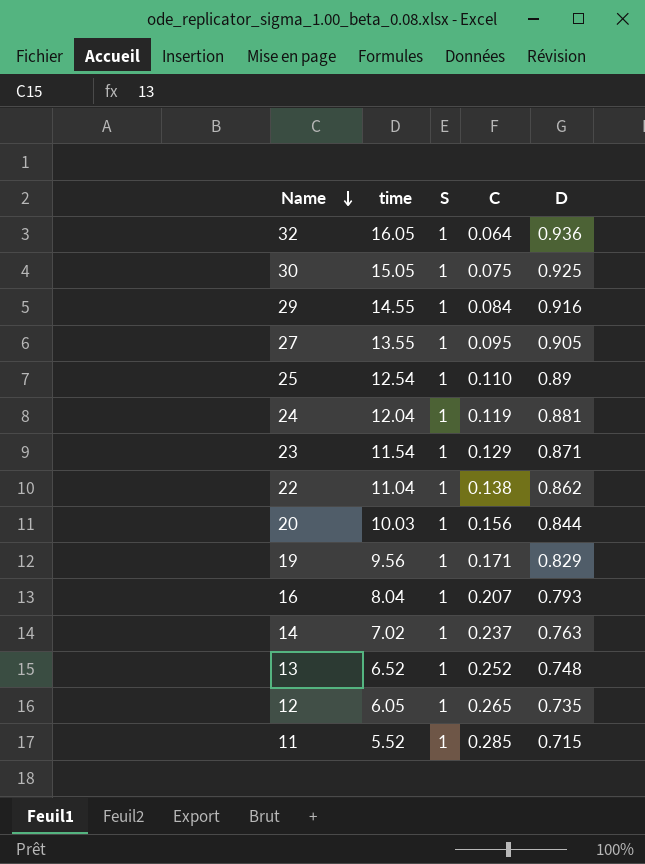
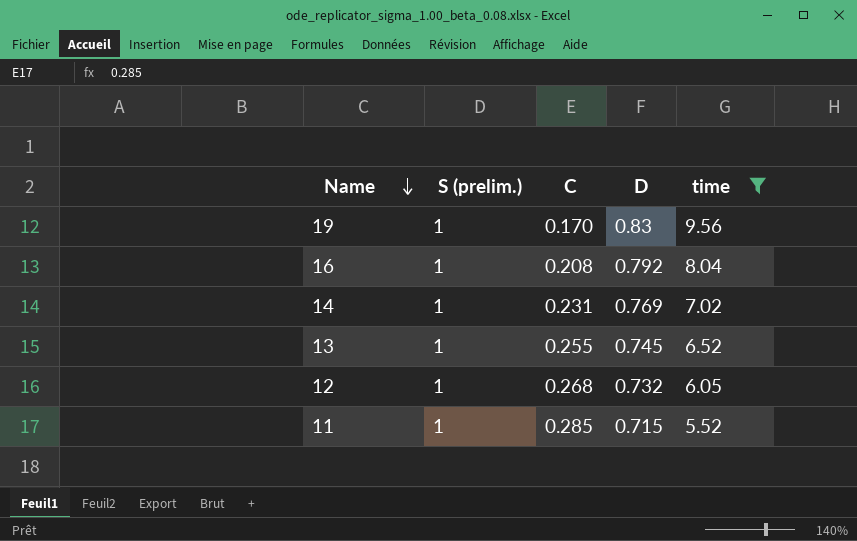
filter: none -> time <= 9.56
column name: S -> S (prelim.)
column time | position: 2 -> 5
19 | C: 0.171 -> 0.170
19 | D: 0.829 -> 0.83
16 | C: 0.207 -> 0.208
16 | D: 0.793 -> 0.792
14 | C: 0.237 -> 0.231
14 | D: 0.763 -> 0.769
13 | C: 0.252 -> 0.255
13 | D: 0.748 -> 0.745
12 | C: 0.265 -> 0.268
12 | D: 0.735 -> 0.732

